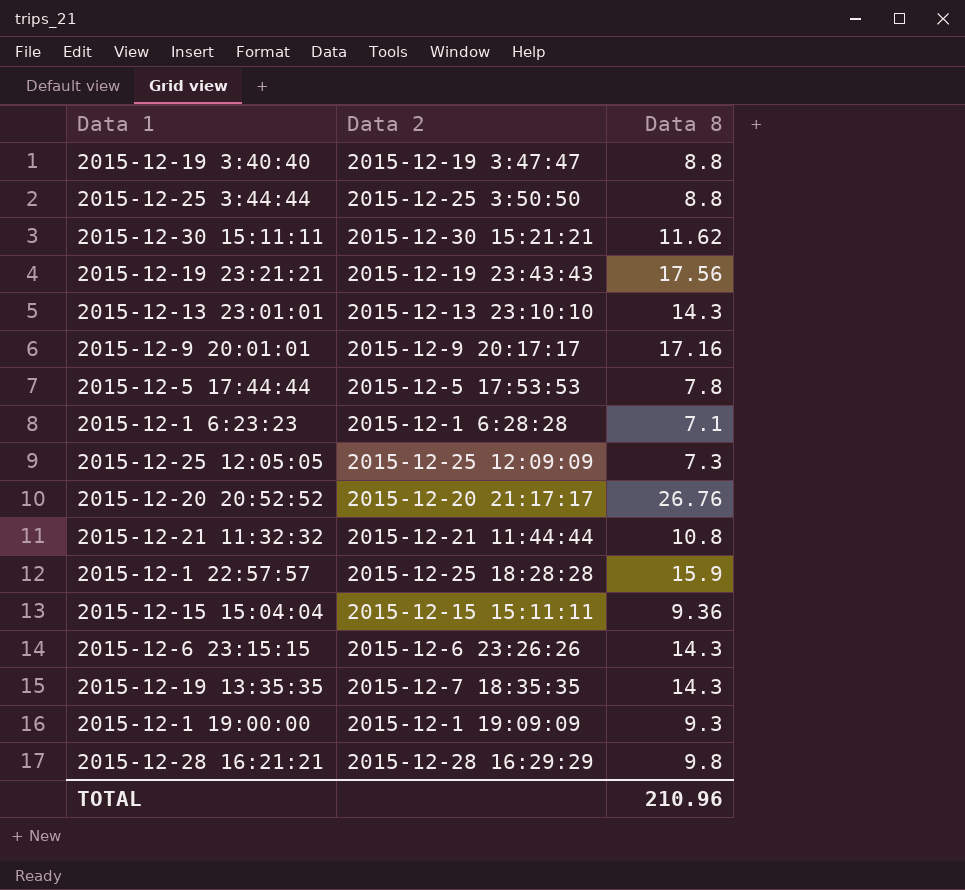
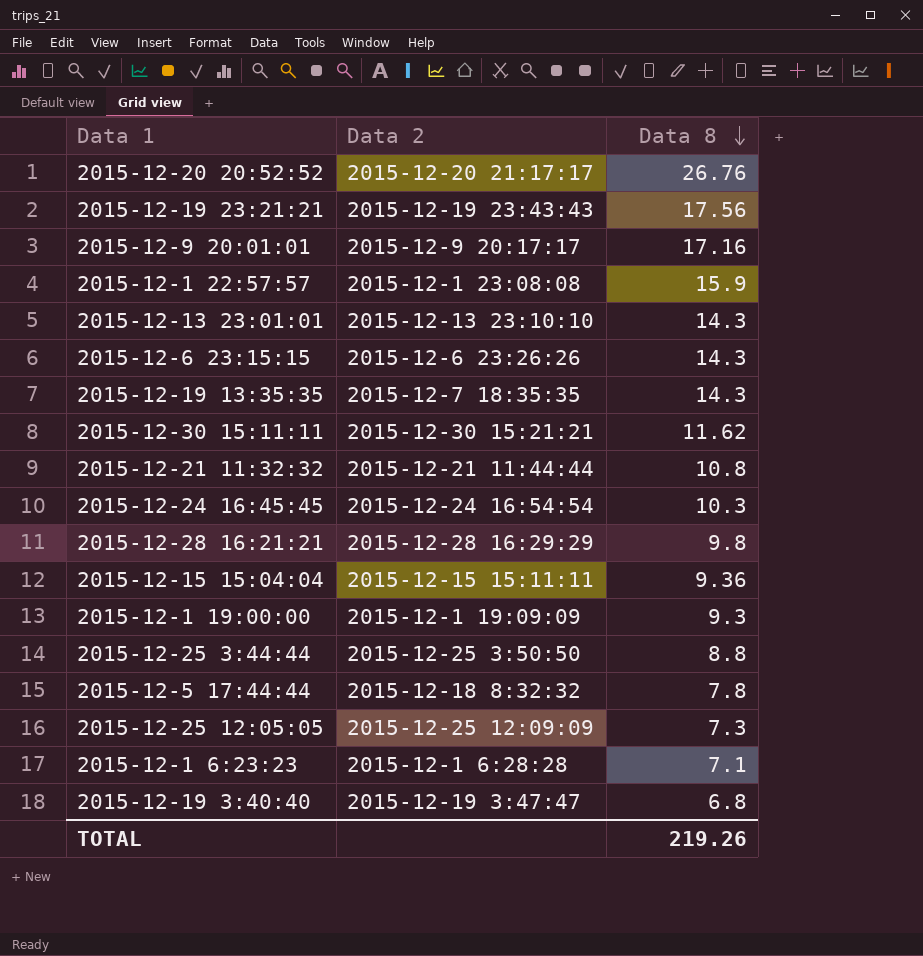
row order: none -> Data 8 descending
2015-12-1 22:57:57 | Data 2: 2015-12-25 18:28:28 -> 2015-12-1 23:08:08
row 2015-12-24 16:45:45: none -> 2015-12-24 16:54:54 | 10.3
2015-12-5 17:44:44 | Data 2: 2015-12-5 17:53:53 -> 2015-12-18 8:32:32
2015-12-19 3:40:40 | Data 8: 8.8 -> 6.8
TOTAL | Data 8: 210.96 -> 219.26

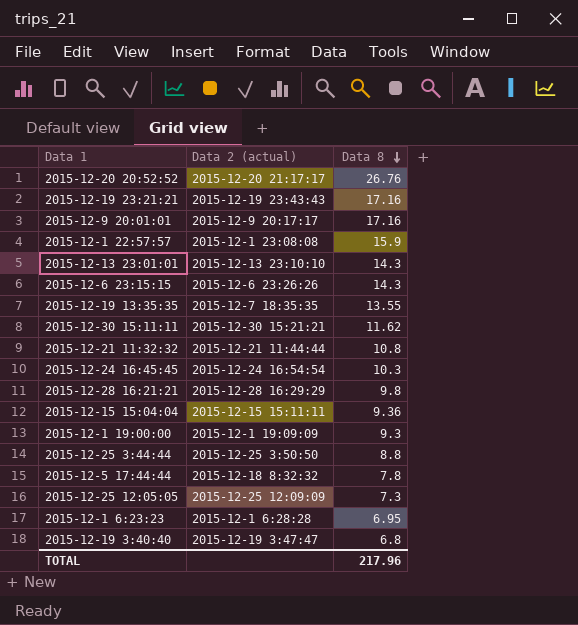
column name: Data 2 -> Data 2 (actual)
2015-12-19 23:21:21 | Data 8: 17.56 -> 17.16
2015-12-19 13:35:35 | Data 8: 14.3 -> 13.55
2015-12-1 6:23:23 | Data 8: 7.1 -> 6.95
TOTAL | Data 8: 219.26 -> 217.96

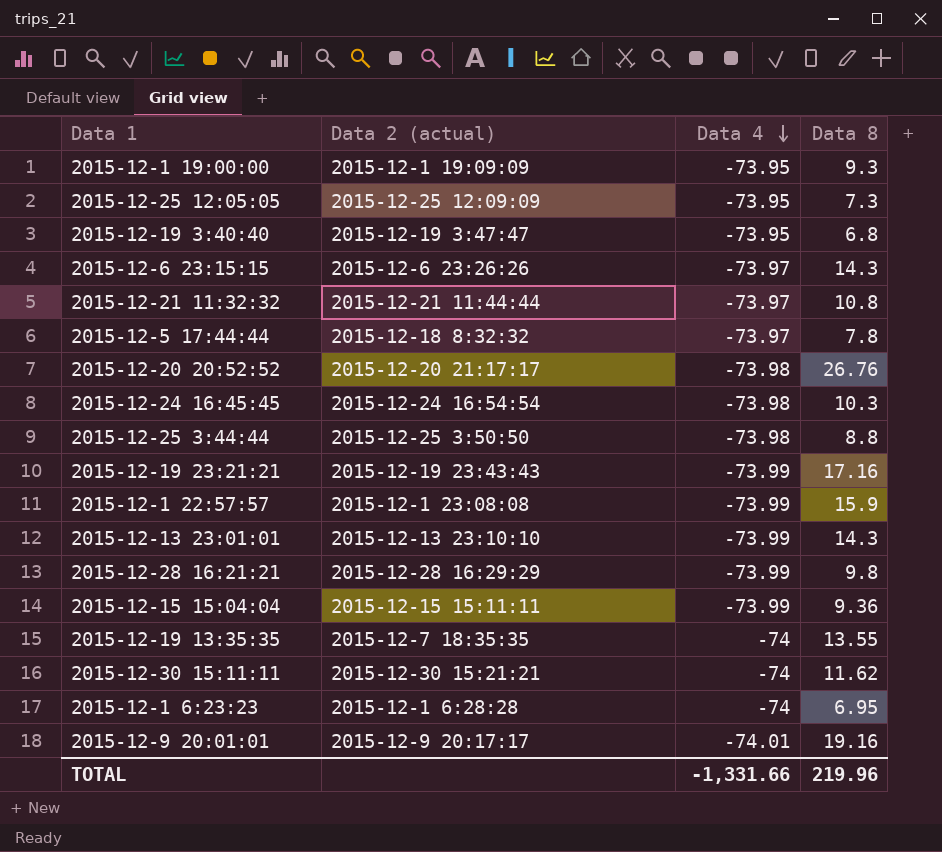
row order: Data 8 descending -> Data 4 descending
column Data 4 | position: none -> 3
2015-12-9 20:01:01 | Data 8: 17.16 -> 19.16
TOTAL | Data 8: 217.96 -> 219.96

